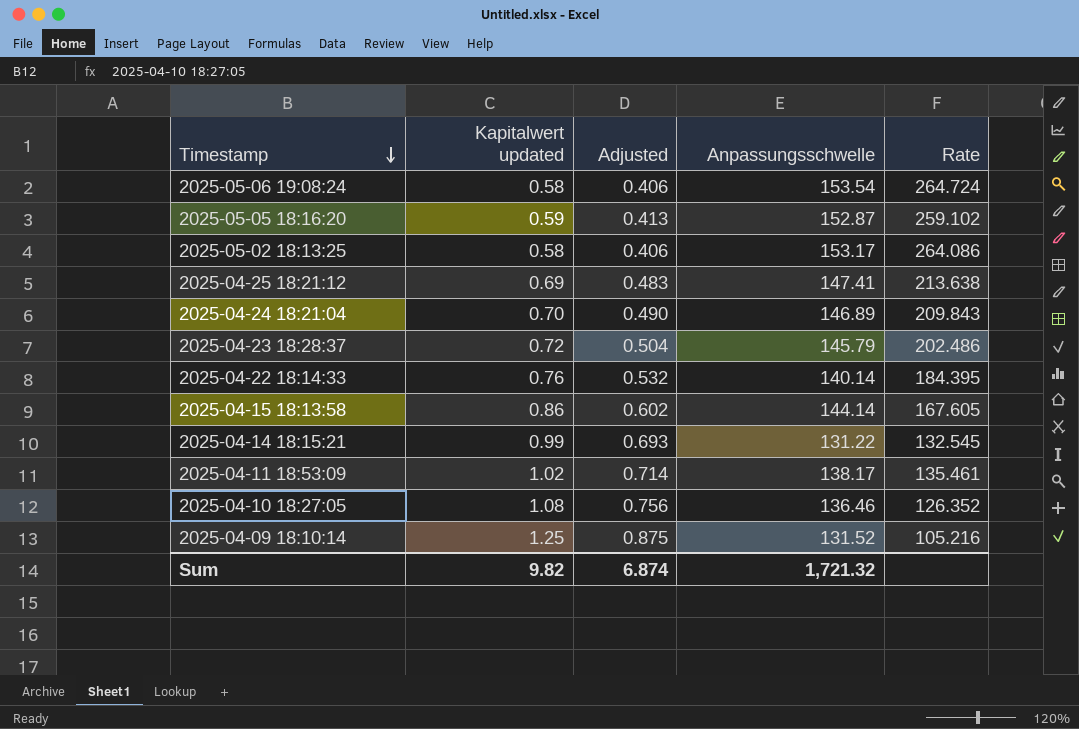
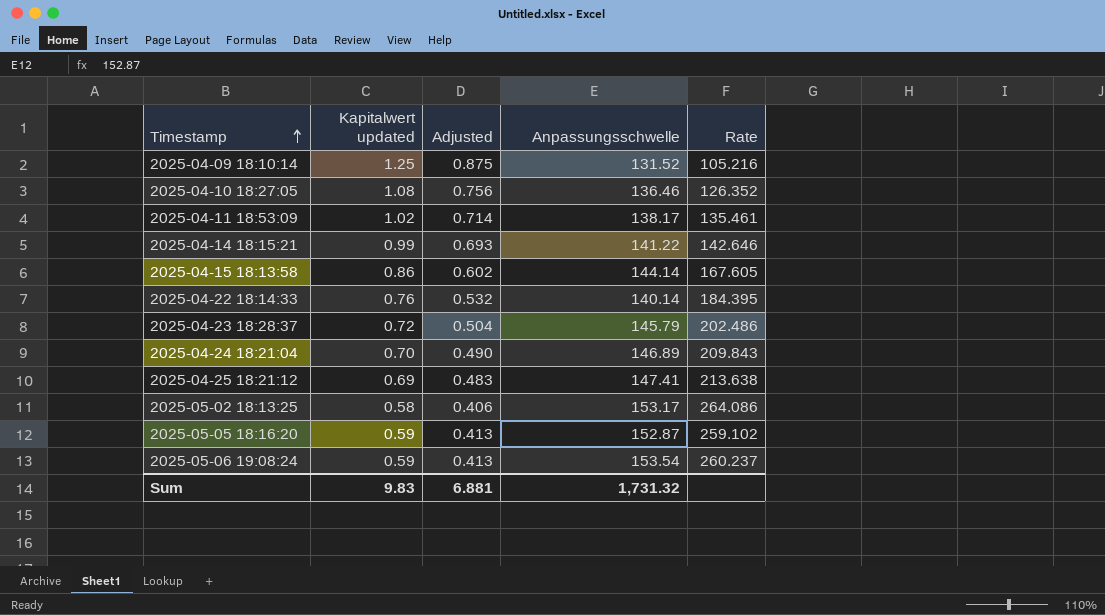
row order: Timestamp descending -> Timestamp ascending
2025-04-14 18:15:21 | Anpassungsschwelle: 131.22 -> 141.22
2025-04-14 18:15:21 | Rate: 132.545 -> 142.646
2025-05-06 19:08:24 | Kapitalwert updated: 0.58 -> 0.59
2025-05-06 19:08:24 | Adjusted: 0.406 -> 0.413
2025-05-06 19:08:24 | Rate: 264.724 -> 260.237
Sum | Kapitalwert updated: 9.82 -> 9.83
Sum | Adjusted: 6.874 -> 6.881
Sum | Anpassungsschwelle: 1,721.32 -> 1,731.32

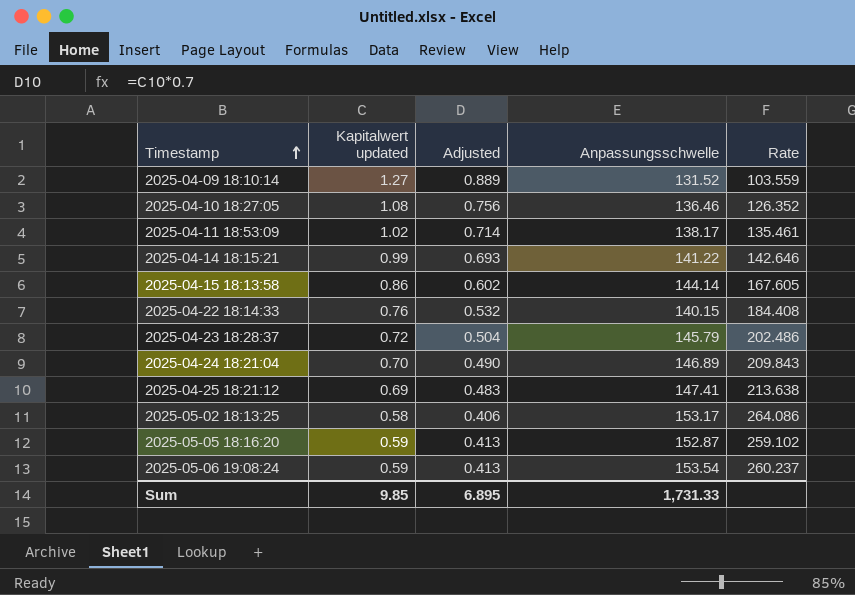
2025-04-09 18:10:14 | Kapitalwert updated: 1.25 -> 1.27
2025-04-09 18:10:14 | Adjusted: 0.875 -> 0.889
2025-04-09 18:10:14 | Rate: 105.216 -> 103.559
2025-04-22 18:14:33 | Anpassungsschwelle: 140.14 -> 140.15
2025-04-22 18:14:33 | Rate: 184.395 -> 184.408
Sum | Kapitalwert updated: 9.83 -> 9.85
Sum | Adjusted: 6.881 -> 6.895
Sum | Anpassungsschwelle: 1,731.32 -> 1,731.33

